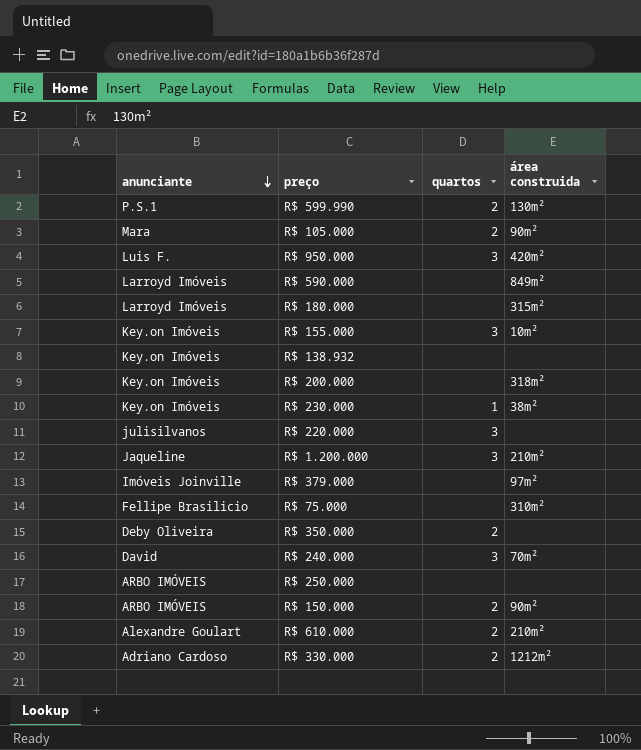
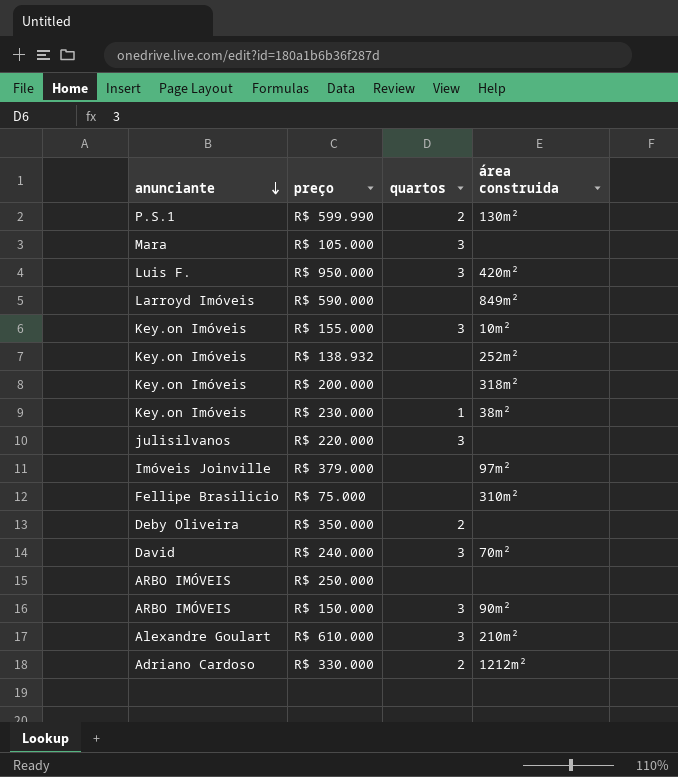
row R$ 180.000: Larroyd Imóveis | none | 315m² -> none
row R$ 1.200.000: Jaqueline | 3 | 210m² -> none
R$ 105.000 | quartos: 2 -> 3
R$ 105.000 | área construida: 90m² -> none
R$ 138.932 | área construida: none -> 252m²
R$ 150.000 | quartos: 2 -> 3
R$ 610.000 | quartos: 2 -> 3

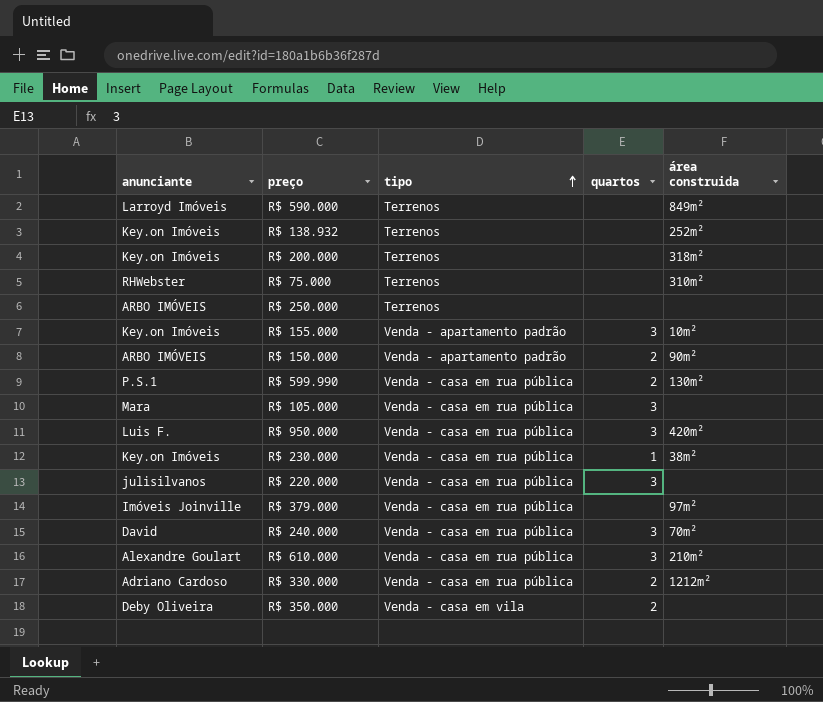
row order: anunciante descending -> tipo ascending
column tipo | position: none -> 3
R$ 75.000 | anunciante: Fellipe Brasilicio -> RHWebster
R$ 150.000 | quartos: 3 -> 2

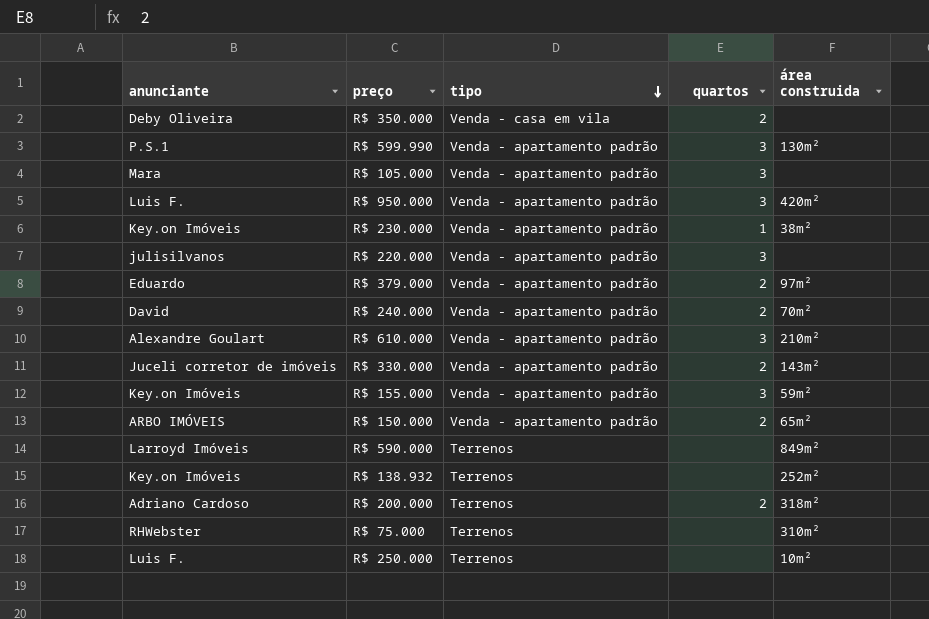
row order: tipo ascending -> tipo descending
R$ 599.990 | tipo: Venda - casa em rua pública -> Venda - apartamento padrão
R$ 599.990 | quartos: 2 -> 3
R$ 105.000 | tipo: Venda - casa em rua pública -> Venda - apartamento padrão
R$ 950.000 | tipo: Venda - casa em rua pública -> Venda - apartamento padrão
R$ 230.000 | tipo: Venda - casa em rua pública -> Venda - apartamento padrão
R$ 220.000 | tipo: Venda - casa em rua pública -> Venda - apartamento padrão
R$ 379.000 | anunciante: Imóveis Joinville -> Eduardo
R$ 379.000 | tipo: Venda - casa em rua pública -> Venda - apartamento padrão
R$ 379.000 | quartos: none -> 2
R$ 240.000 | tipo: Venda - casa em rua pública -> Venda - apartamento padrão
R$ 240.000 | quartos: 3 -> 2
R$ 610.000 | tipo: Venda - casa em rua pública -> Venda - apartamento padrão
R$ 330.000 | anunciante: Adriano Cardoso -> Juceli corretor de imóveis
R$ 330.000 | tipo: Venda - casa em rua pública -> Venda - apartamento padrão
R$ 330.000 | área construida: 1212m² -> 143m²
R$ 155.000 | área construida: 10m² -> 59m²
R$ 150.000 | área construida: 90m² -> 65m²
R$ 200.000 | anunciante: Key.on Imóveis -> Adriano Cardoso
R$ 200.000 | quartos: none -> 2
R$ 250.000 | anunciante: ARBO IMÓVEIS -> Luis F.
R$ 250.000 | área construida: none -> 10m²

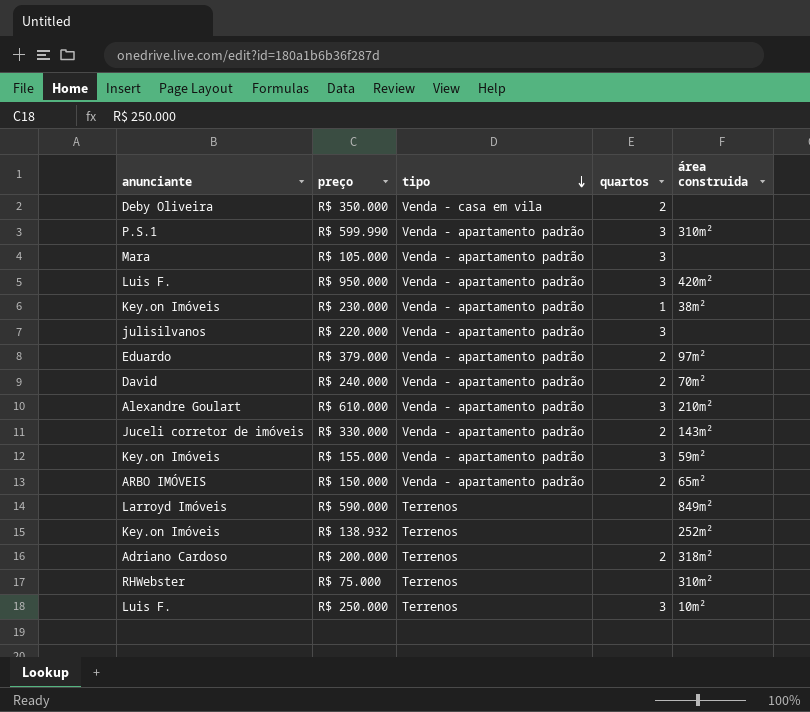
R$ 599.990 | área construida: 130m² -> 310m²
R$ 250.000 | quartos: none -> 3

